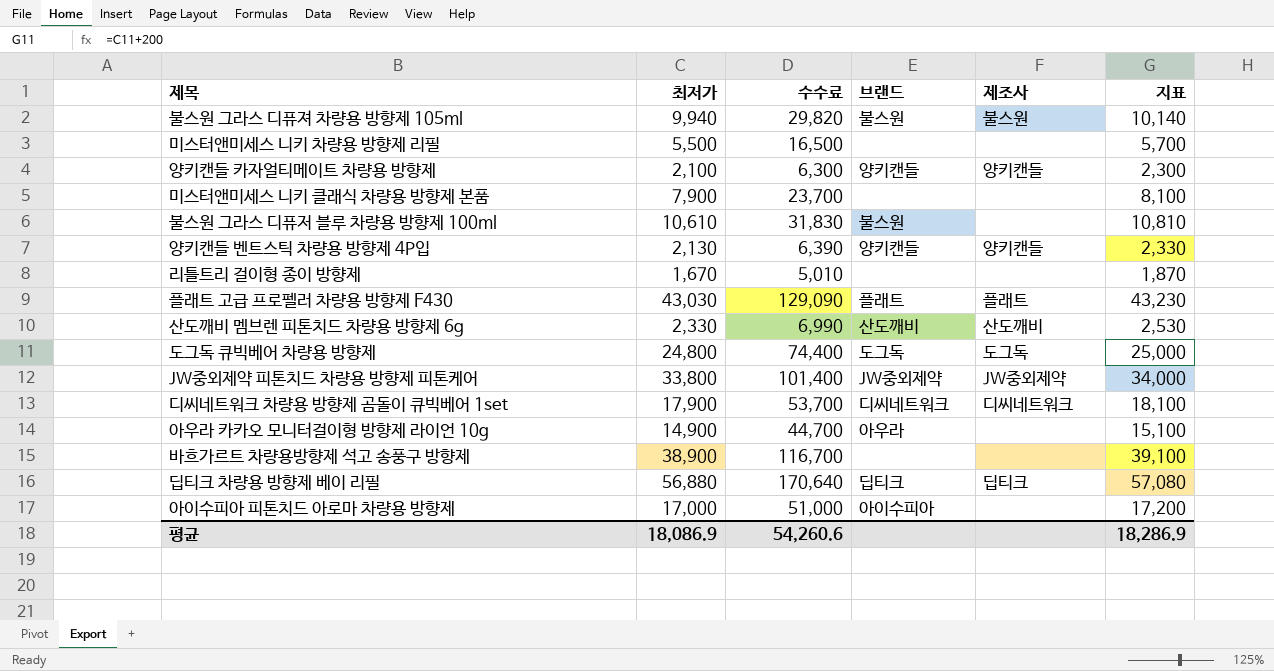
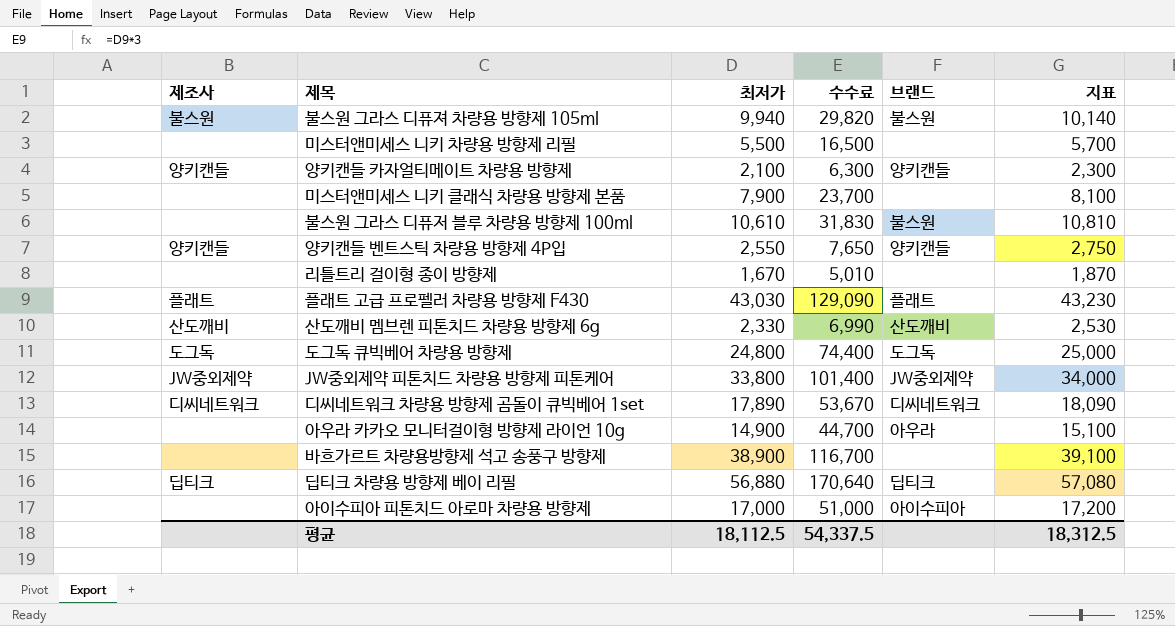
column 제조사 | position: 5 -> 1
양키캔들 벤트스틱 차량용 방향제 4P입 | 최저가: 2,130 -> 2,550
양키캔들 벤트스틱 차량용 방향제 4P입 | 수수료: 6,390 -> 7,650
양키캔들 벤트스틱 차량용 방향제 4P입 | 지표: 2,330 -> 2,750
디씨네트워크 차량용 방향제 곰돌이 큐빅베어 1set | 최저가: 17,900 -> 17,890
디씨네트워크 차량용 방향제 곰돌이 큐빅베어 1set | 수수료: 53,700 -> 53,670
디씨네트워크 차량용 방향제 곰돌이 큐빅베어 1set | 지표: 18,100 -> 18,090
평균 | 최저가: 18,086.9 -> 18,112.5
평균 | 수수료: 54,260.6 -> 54,337.5
평균 | 지표: 18,286.9 -> 18,312.5

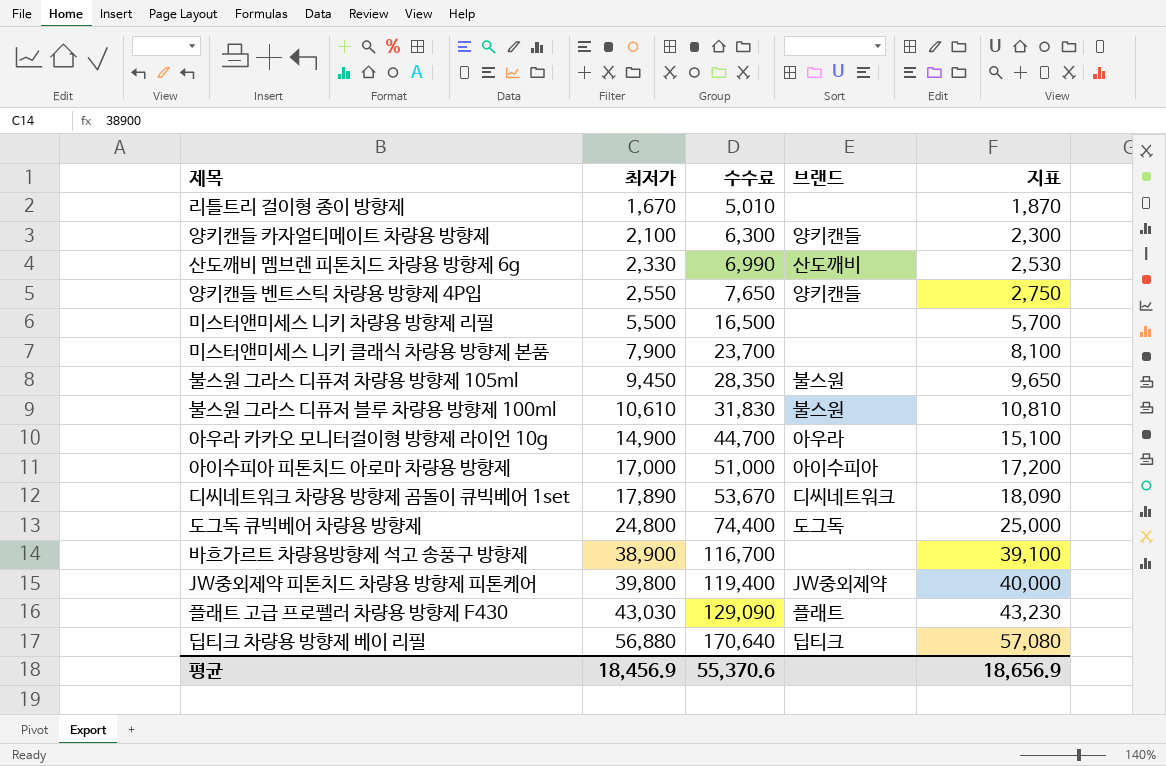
row order: none -> 최저가 ascending
column 제조사 | position: 1 -> none
불스원 그라스 디퓨져 차량용 방향제 105ml | 최저가: 9,940 -> 9,450
불스원 그라스 디퓨져 차량용 방향제 105ml | 수수료: 29,820 -> 28,350
불스원 그라스 디퓨져 차량용 방향제 105ml | 지표: 10,140 -> 9,650
JW중외제약 피톤치드 차량용 방향제 피톤케어 | 최저가: 33,800 -> 39,800
JW중외제약 피톤치드 차량용 방향제 피톤케어 | 수수료: 101,400 -> 119,400
JW중외제약 피톤치드 차량용 방향제 피톤케어 | 지표: 34,000 -> 40,000
평균 | 최저가: 18,112.5 -> 18,456.9
평균 | 수수료: 54,337.5 -> 55,370.6
평균 | 지표: 18,312.5 -> 18,656.9

